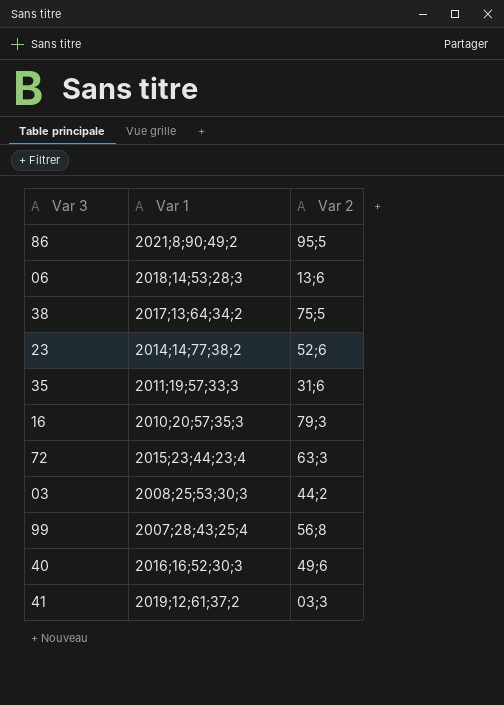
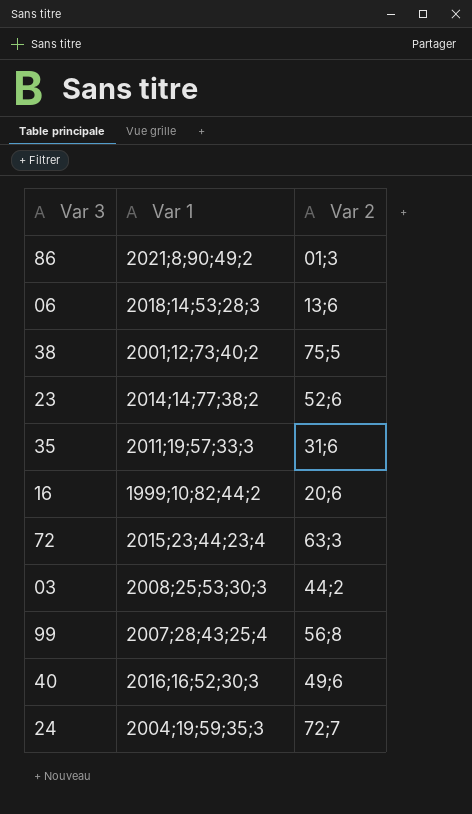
row 41: 2019;12;61;37;2 | 03;3 -> none
86 | Var 2: 95;5 -> 01;3
38 | Var 1: 2017;13;64;34;2 -> 2001;12;73;40;2
16 | Var 1: 2010;20;57;35;3 -> 1999;10;82;44;2
16 | Var 2: 79;3 -> 20;6
row 24: none -> 2004;19;59;35;3 | 72;7

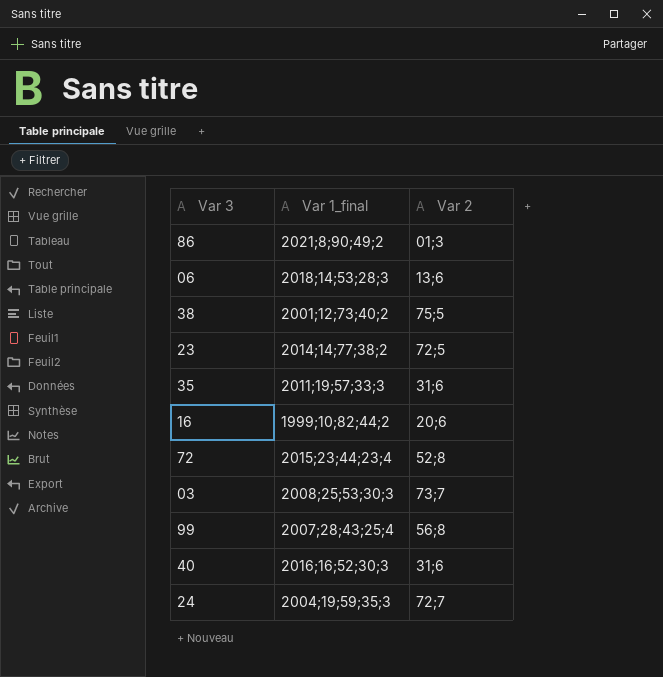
column name: Var 1 -> Var 1_final
23 | Var 2: 52;6 -> 72;5
72 | Var 2: 63;3 -> 52;8
03 | Var 2: 44;2 -> 73;7
40 | Var 2: 49;6 -> 31;6

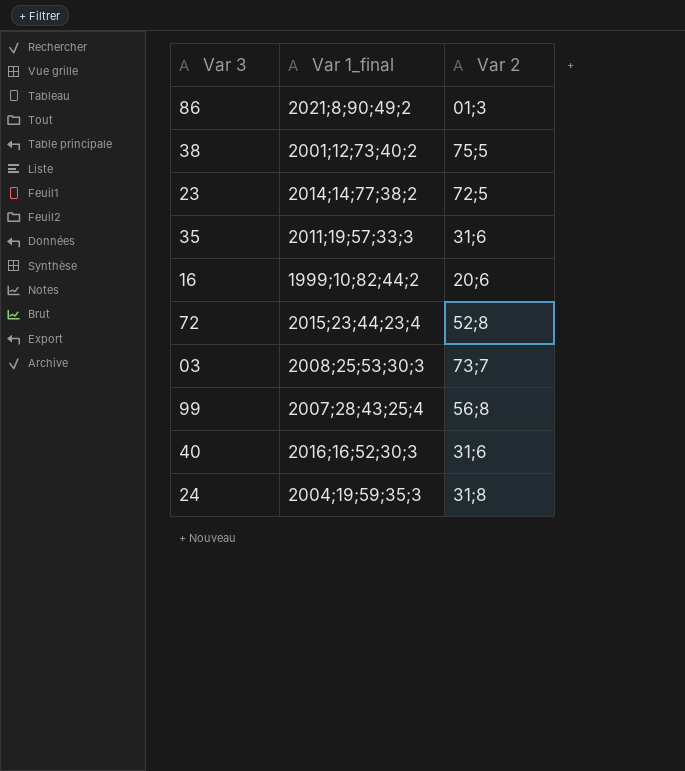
row 06: 2018;14;53;28;3 | 13;6 -> none
24 | Var 2: 72;7 -> 31;8

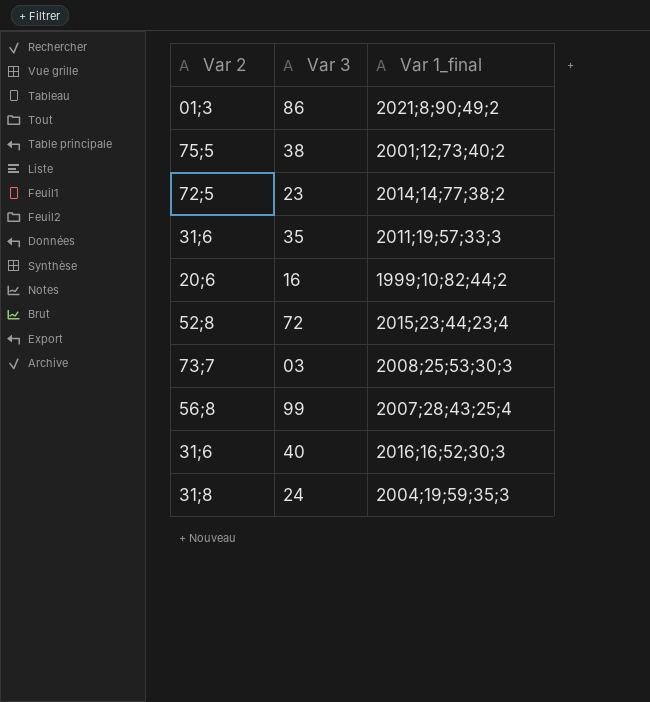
column Var 2 | position: 3 -> 1

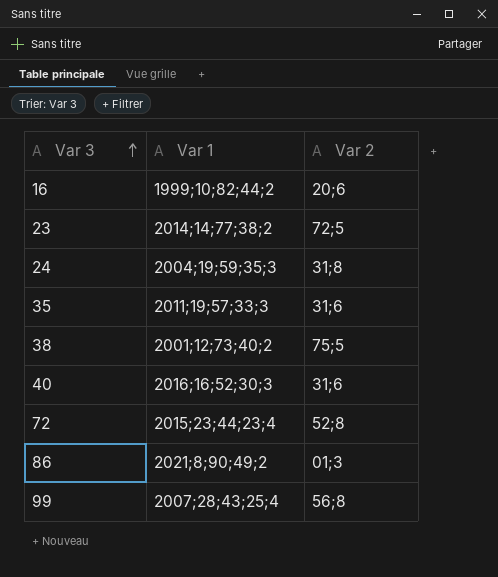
row order: none -> Var 3 ascending
column name: Var 1_final -> Var 1
column Var 2 | position: 1 -> 3
row 03: 73;7 | 2008;25;53;30;3 -> none

